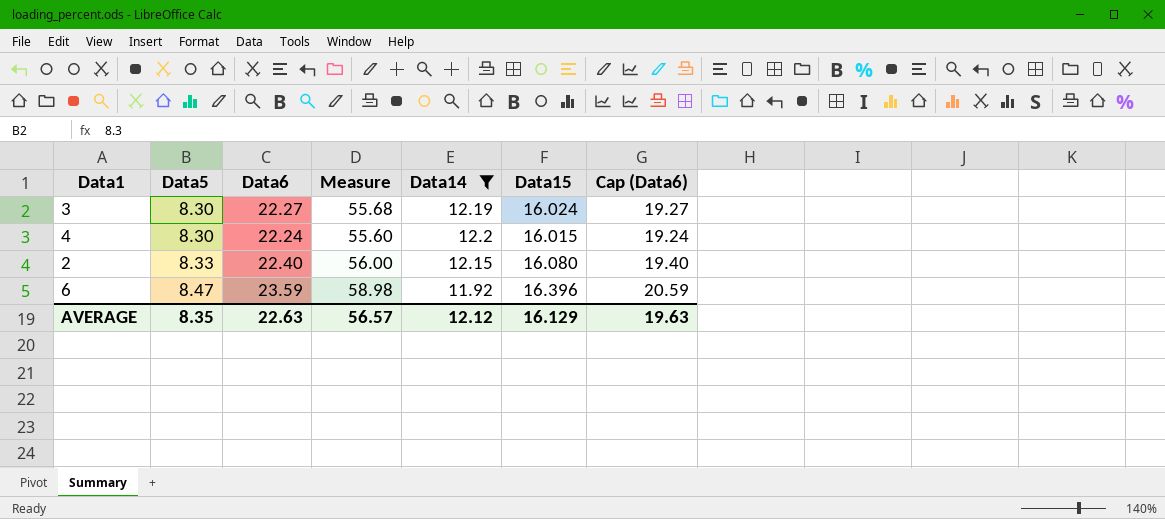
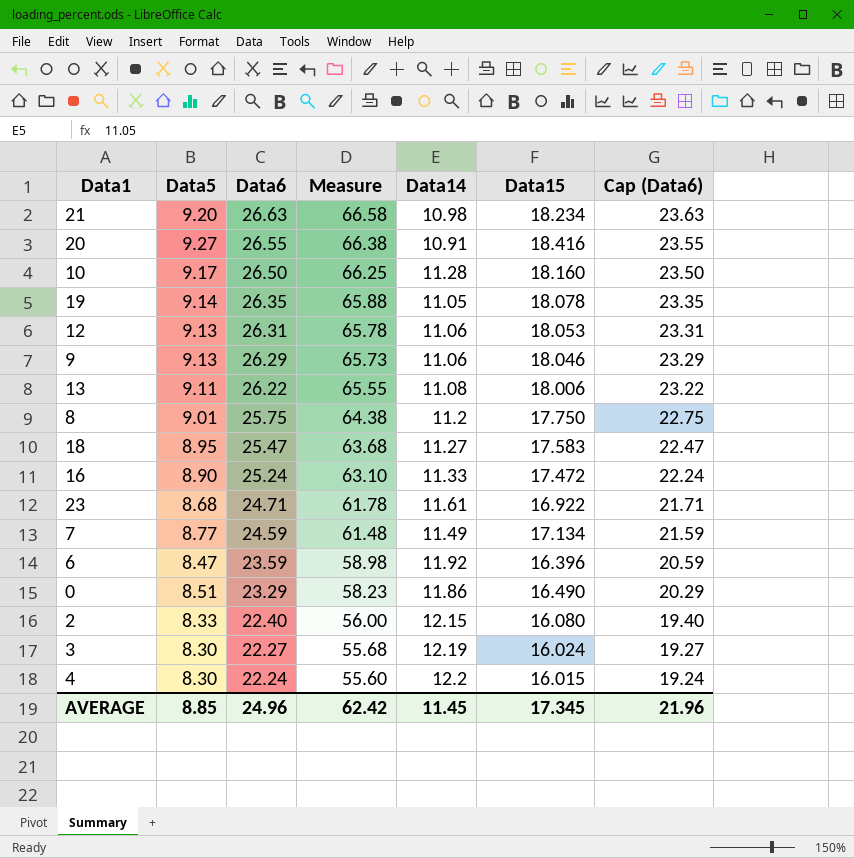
filter: Data14 >= 11.92 -> none
row order: Data5 ascending -> Data6 descending
AVERAGE | Data5: 8.35 -> 8.85
AVERAGE | Data6: 22.63 -> 24.96
AVERAGE | Measure: 56.57 -> 62.42
AVERAGE | Data14: 12.12 -> 11.45
AVERAGE | Data15: 16.129 -> 17.345
AVERAGE | Cap (Data6): 19.63 -> 21.96

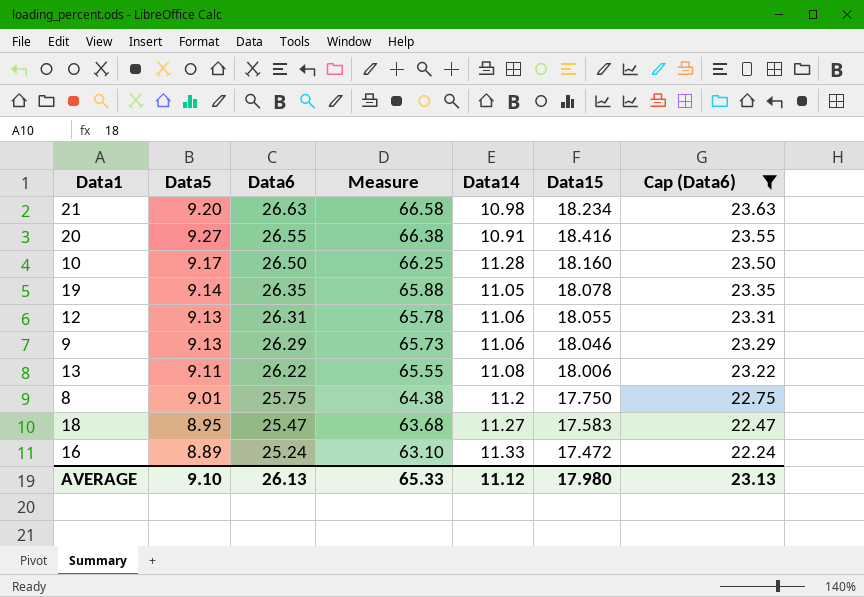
filter: none -> Cap (Data6) >= 22.24
12 | Data15: 18.053 -> 18.055
16 | Data5: 8.90 -> 8.89
AVERAGE | Data5: 8.85 -> 9.10
AVERAGE | Data6: 24.96 -> 26.13
AVERAGE | Measure: 62.42 -> 65.33
AVERAGE | Data14: 11.45 -> 11.12
AVERAGE | Data15: 17.345 -> 17.980
AVERAGE | Cap (Data6): 21.96 -> 23.13

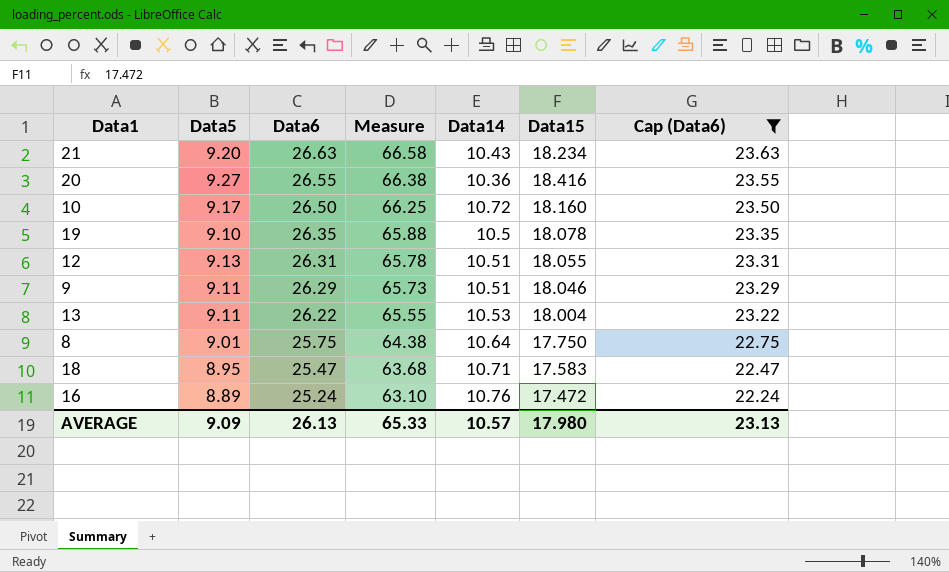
21 | Data14: 10.98 -> 10.43
20 | Data14: 10.91 -> 10.36
10 | Data14: 11.28 -> 10.72
19 | Data5: 9.14 -> 9.10
19 | Data14: 11.05 -> 10.5
12 | Data14: 11.06 -> 10.51
9 | Data5: 9.13 -> 9.11
9 | Data14: 11.06 -> 10.51
13 | Data14: 11.08 -> 10.53
13 | Data15: 18.006 -> 18.004
8 | Data14: 11.2 -> 10.64
18 | Data14: 11.27 -> 10.71
16 | Data14: 11.33 -> 10.76
AVERAGE | Data5: 9.10 -> 9.09
AVERAGE | Data14: 11.12 -> 10.57

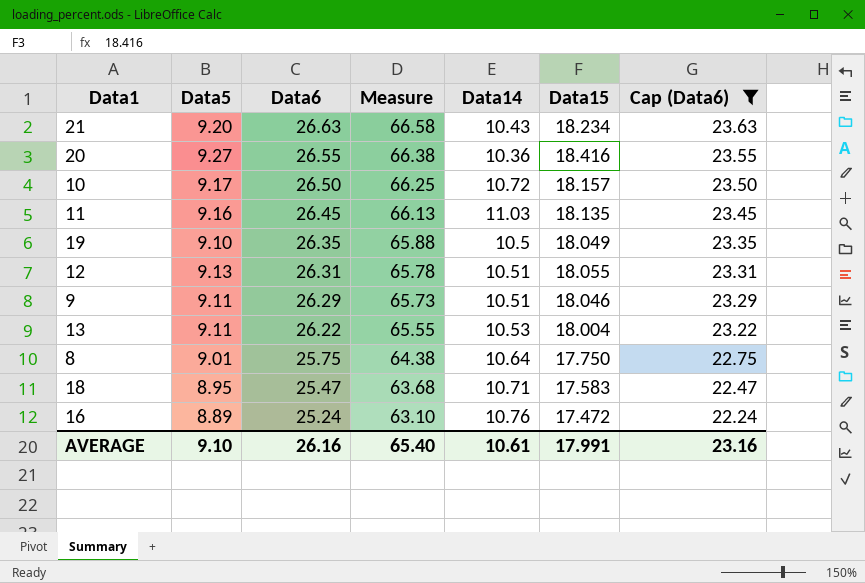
10 | Data15: 18.160 -> 18.157
row 11: none -> 9.16 | 26.45 | 66.13 | 11.03 | 18.135 | 23.45
19 | Data15: 18.078 -> 18.049
AVERAGE | Data5: 9.09 -> 9.10
AVERAGE | Data6: 26.13 -> 26.16
AVERAGE | Measure: 65.33 -> 65.40
AVERAGE | Data14: 10.57 -> 10.61
AVERAGE | Data15: 17.980 -> 17.991
AVERAGE | Cap (Data6): 23.13 -> 23.16

